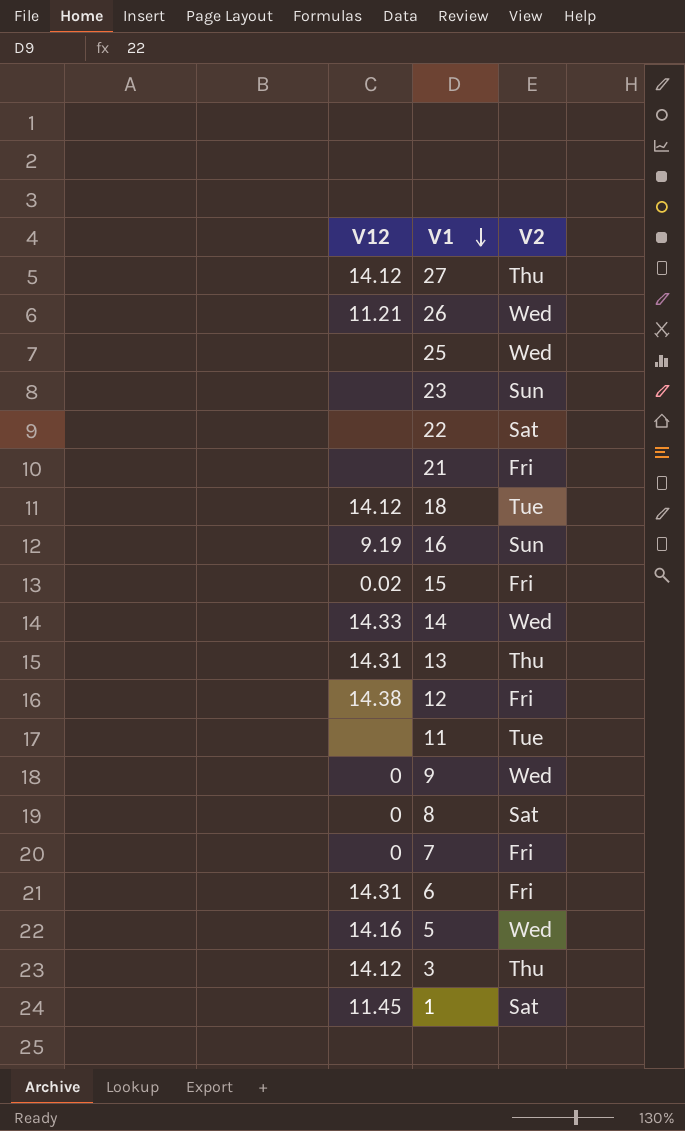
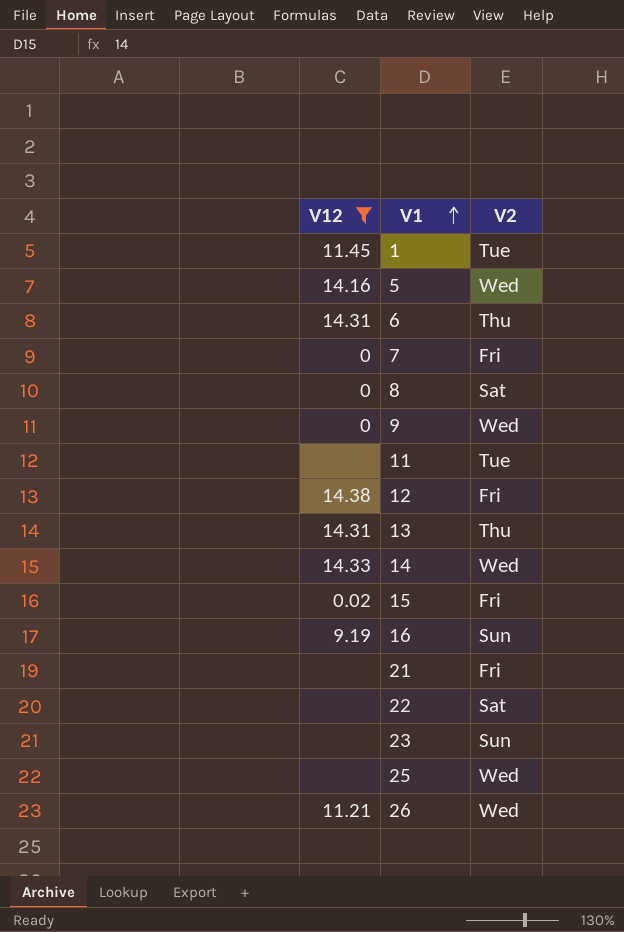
filter: none -> V12 != 14.12
row order: V1 descending -> V1 ascending
1 | V2: Sat -> Tue
6 | V2: Fri -> Thu

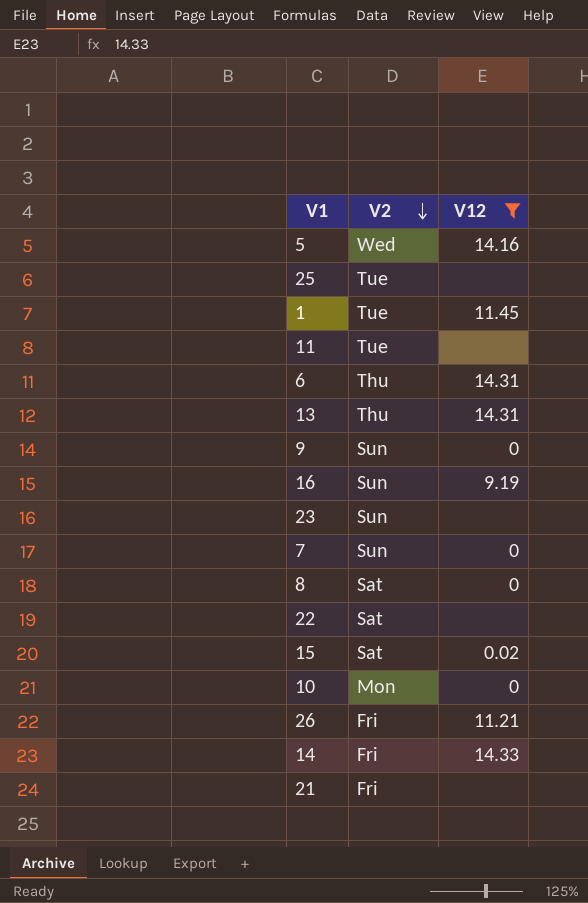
row order: V1 ascending -> V2 descending
column V12 | position: 1 -> 3
row 12: 14.38 | Fri -> none
25 | V2: Wed -> Tue
9 | V2: Wed -> Sun
7 | V2: Fri -> Sun
15 | V2: Fri -> Sat
row 10: none -> Mon | 0
26 | V2: Wed -> Fri
14 | V2: Wed -> Fri

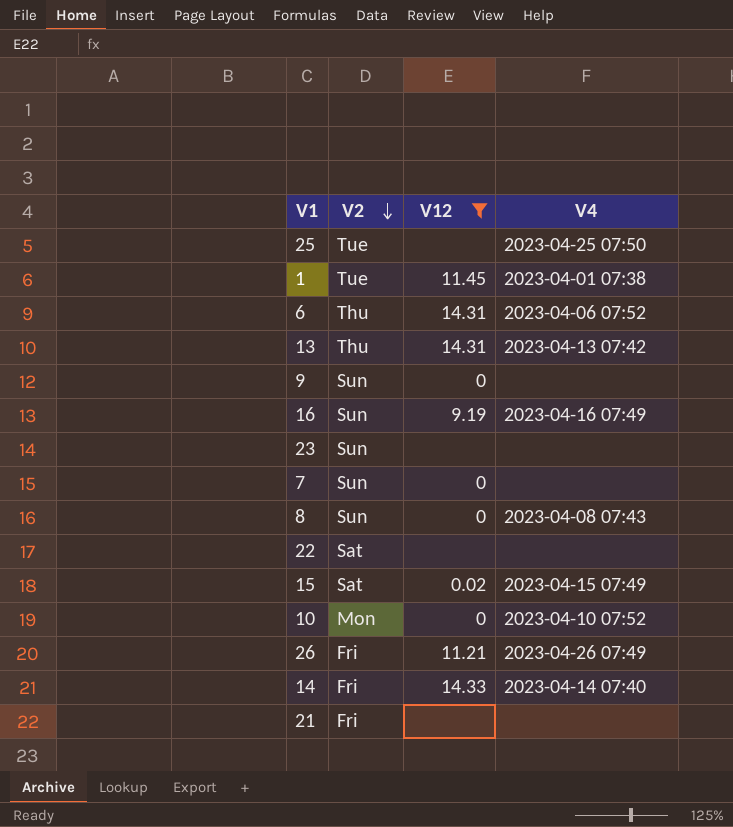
column V4 | position: none -> 4
row 5: Wed | 14.16 -> none
row 11: Tue | none -> none
8 | V2: Sat -> Sun

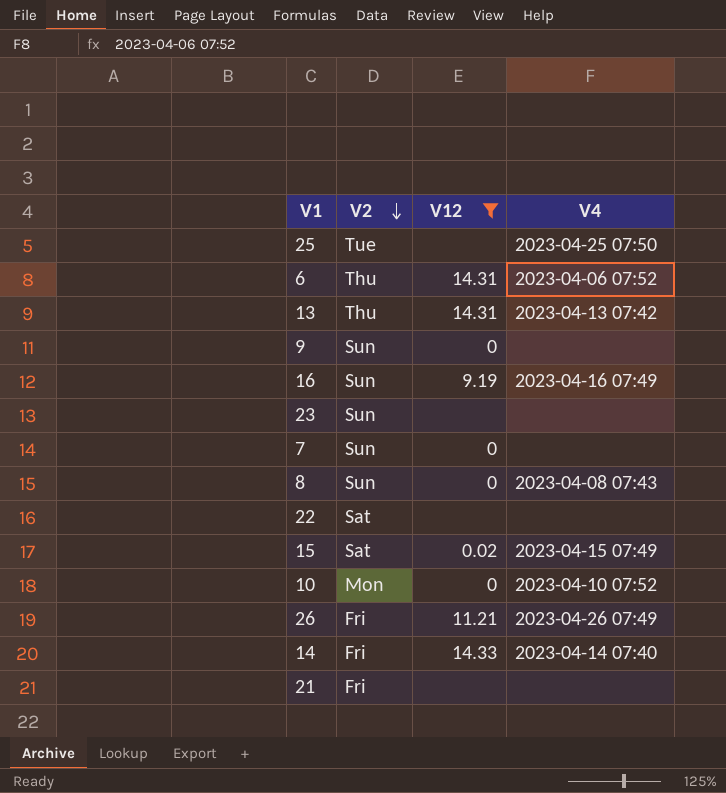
row 1: Tue | 11.45 | 2023-04-01 07:38 -> none

